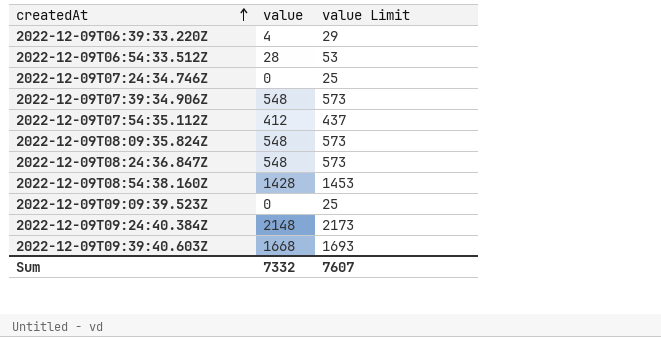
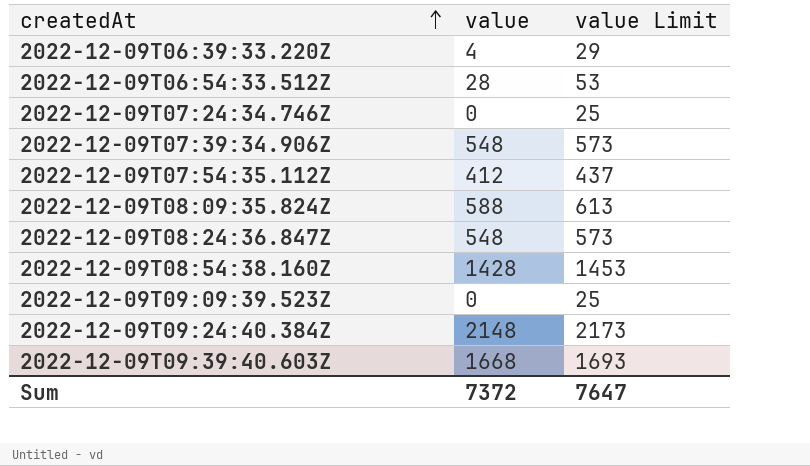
2022-12-09T08:09:35.824Z | value: 548 -> 588
2022-12-09T08:09:35.824Z | value Limit: 573 -> 613
Sum | value: 7332 -> 7372
Sum | value Limit: 7607 -> 7647

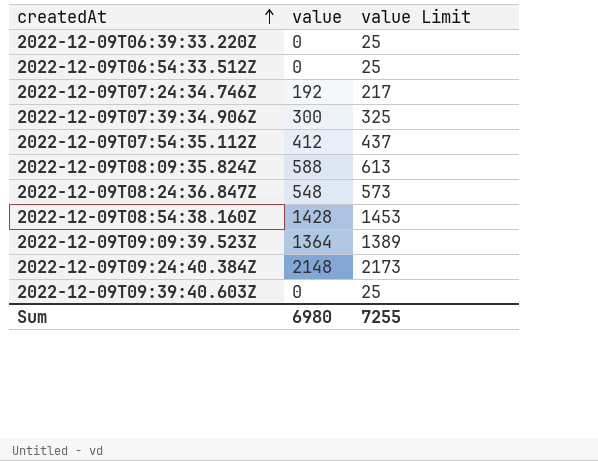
2022-12-09T06:39:33.220Z | value: 4 -> 0
2022-12-09T06:39:33.220Z | value Limit: 29 -> 25
2022-12-09T06:54:33.512Z | value: 28 -> 0
2022-12-09T06:54:33.512Z | value Limit: 53 -> 25
2022-12-09T07:24:34.746Z | value: 0 -> 192
2022-12-09T07:24:34.746Z | value Limit: 25 -> 217
2022-12-09T07:39:34.906Z | value: 548 -> 300
2022-12-09T07:39:34.906Z | value Limit: 573 -> 325
2022-12-09T09:09:39.523Z | value: 0 -> 1364
2022-12-09T09:09:39.523Z | value Limit: 25 -> 1389
2022-12-09T09:39:40.603Z | value: 1668 -> 0
2022-12-09T09:39:40.603Z | value Limit: 1693 -> 25
Sum | value: 7372 -> 6980
Sum | value Limit: 7647 -> 7255

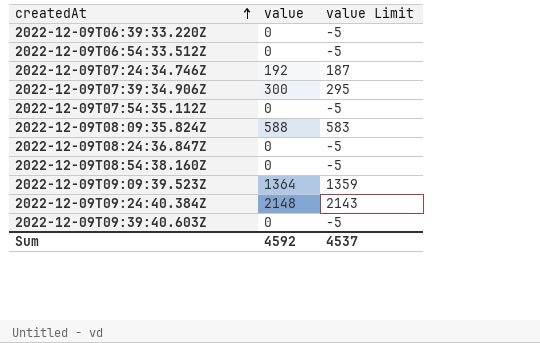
column value Limit | formula: [value] + 25 -> [value] - 5
2022-12-09T07:54:35.112Z | value: 412 -> 0
2022-12-09T08:24:36.847Z | value: 548 -> 0
2022-12-09T08:54:38.160Z | value: 1428 -> 0
Sum | value: 6980 -> 4592
Sum | value Limit: 7255 -> 4537

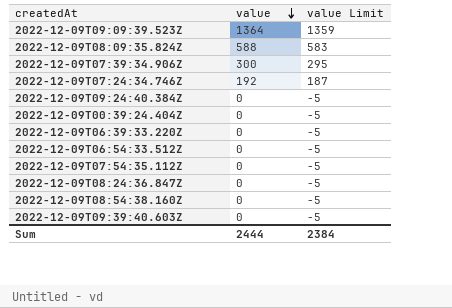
row order: createdAt ascending -> value descending
2022-12-09T09:24:40.384Z | value: 2148 -> 0
2022-12-09T09:24:40.384Z | value Limit: 2143 -> -5
row 2022-12-09T00:39:24.404Z: none -> 0 | -5
Sum | value: 4592 -> 2444
Sum | value Limit: 4537 -> 2384

